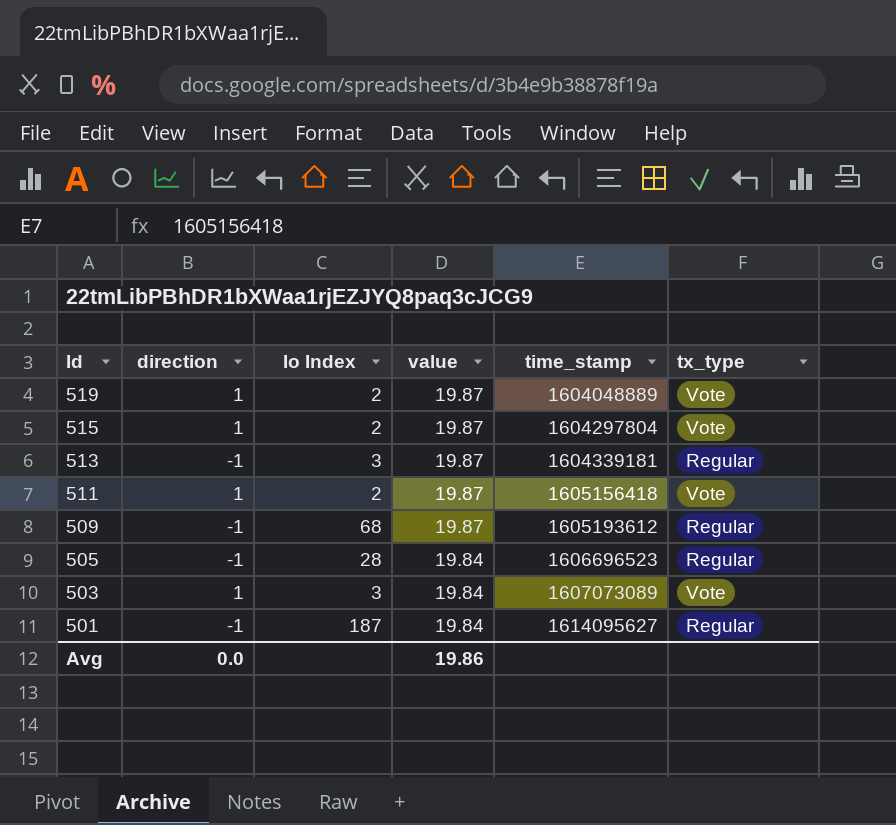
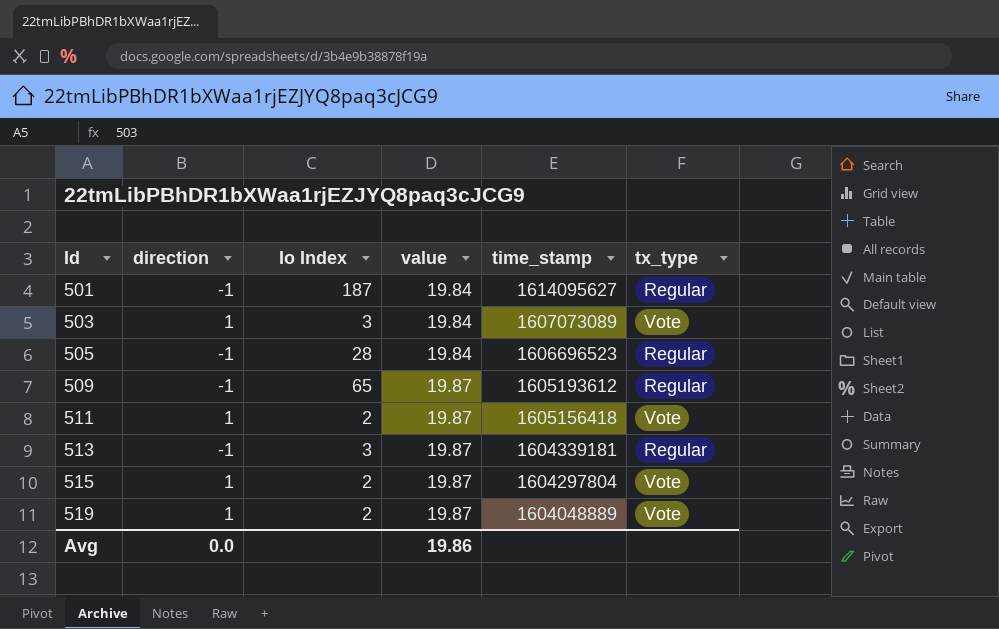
row order: Id descending -> Id ascending
509 | Io Index: 68 -> 65

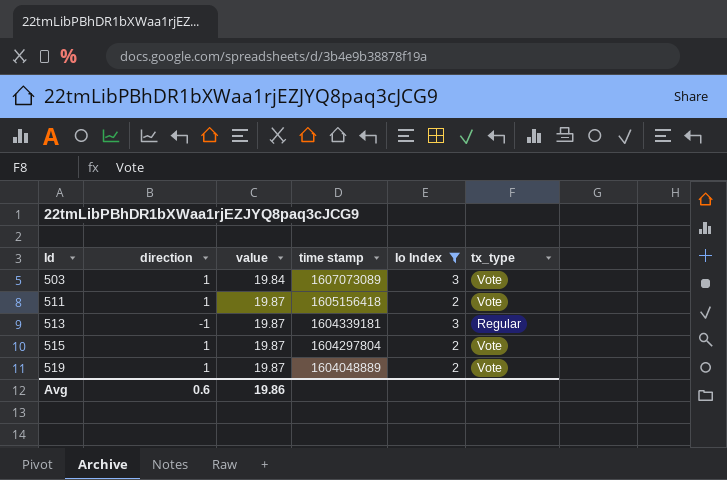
filter: none -> Io Index <= 3
column name: time_stamp -> time stamp
column Io Index | position: 3 -> 5
Avg | direction: 0.0 -> 0.6

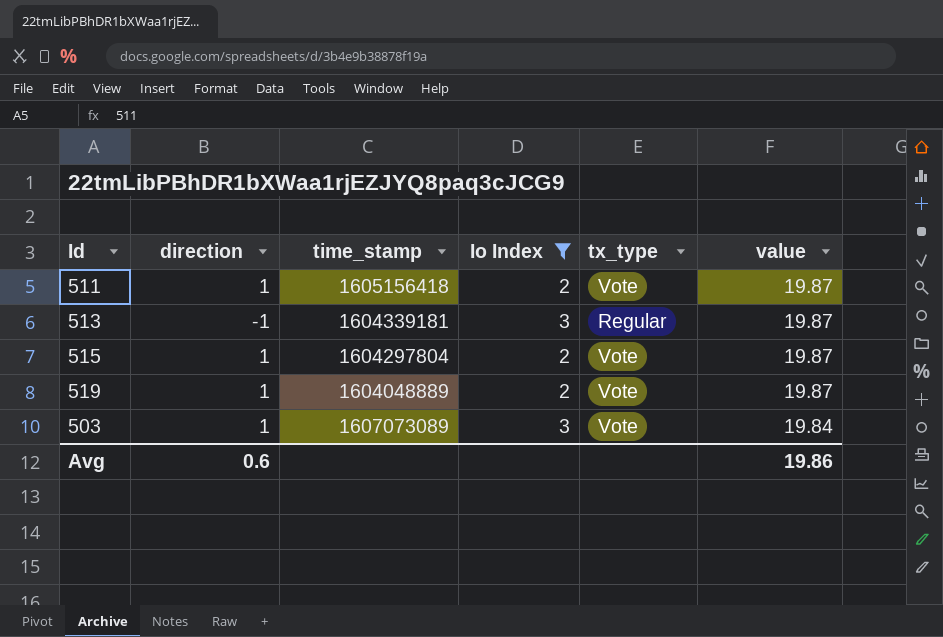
row order: Id ascending -> value descending
column name: time stamp -> time_stamp
column value | position: 3 -> 6

